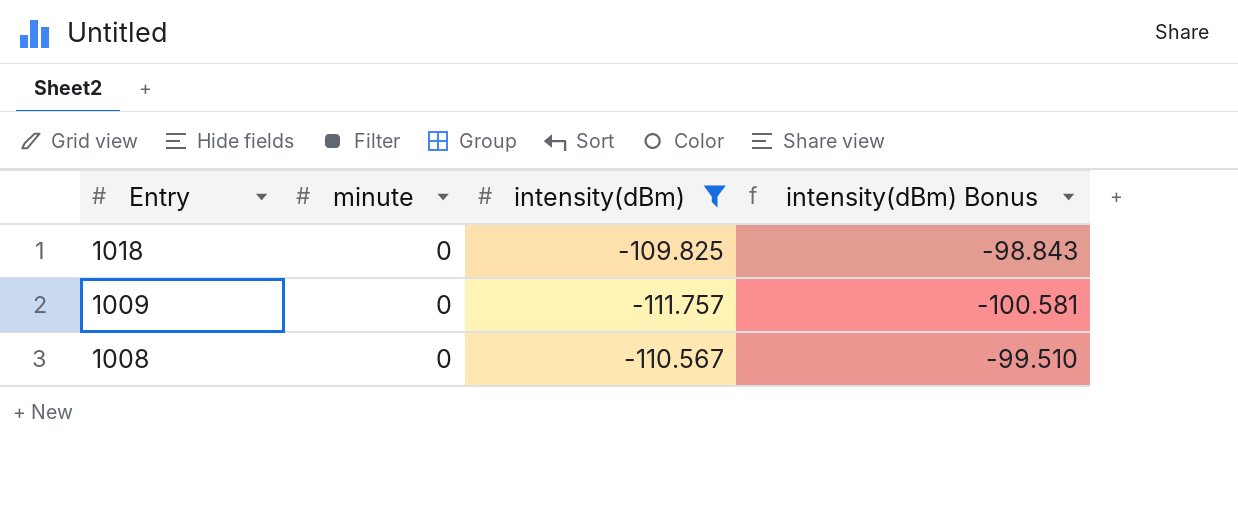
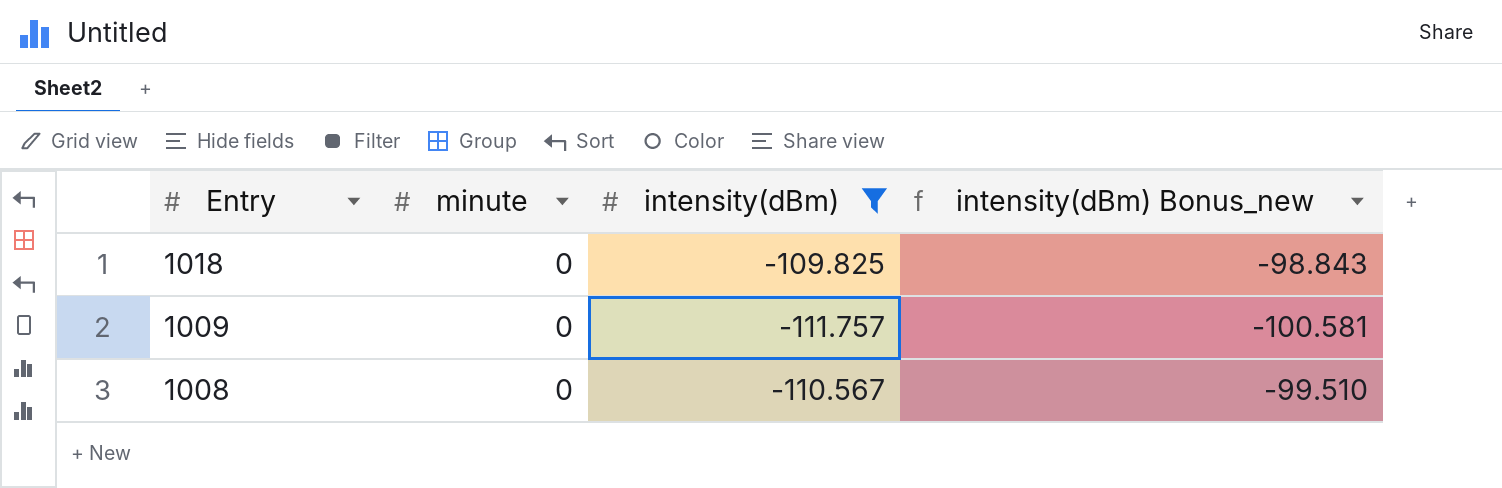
column name: intensity(dBm) Bonus -> intensity(dBm) Bonus_new

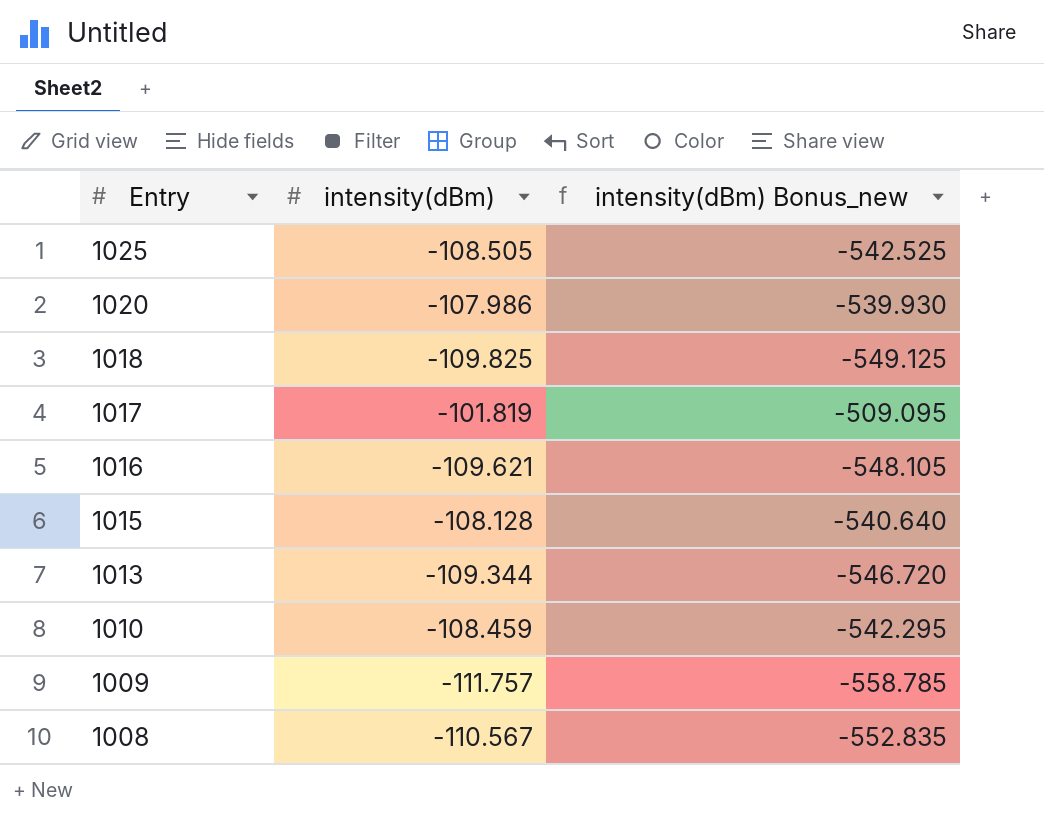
filter: intensity(dBm) <= -109.825 -> none
column minute | position: 2 -> none
column intensity(dBm) Bonus_new | formula: [intensity(dBm)] * 0.9 -> [intensity(dBm)] * 5

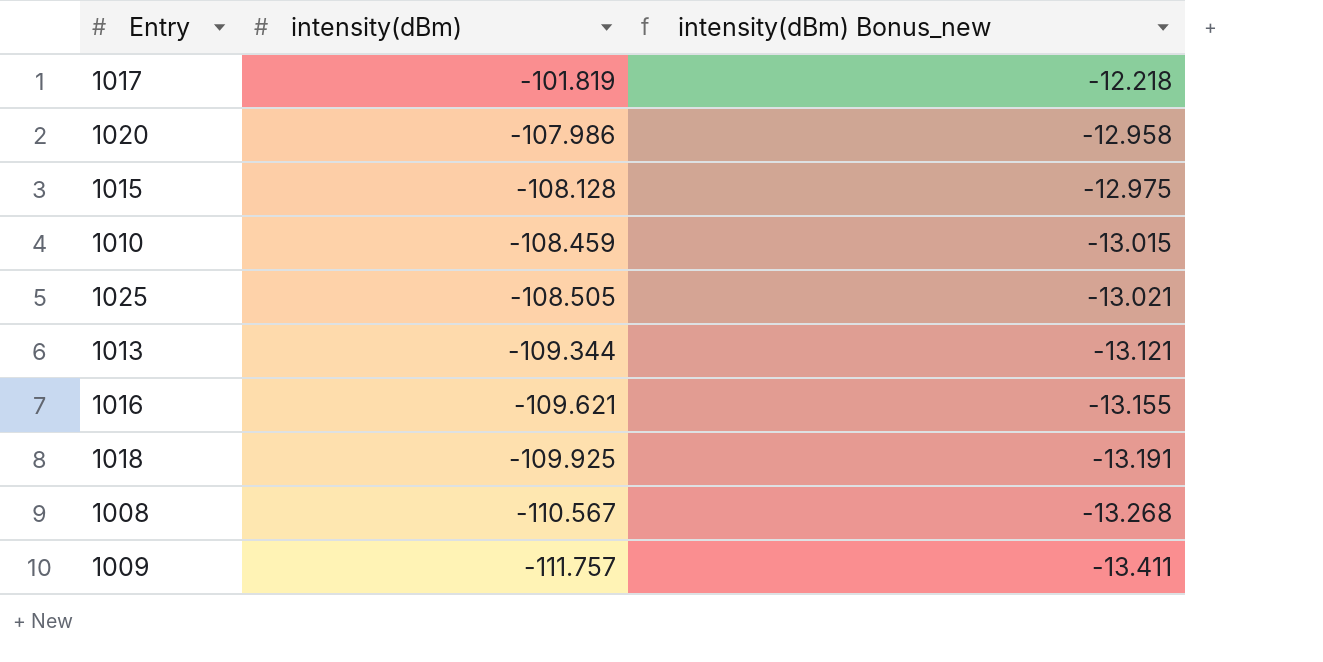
row order: Entry descending -> intensity(dBm) descending
column intensity(dBm) Bonus_new | formula: [intensity(dBm)] * 5 -> [intensity(dBm)] * 0.12
1018 | intensity(dBm): -109.825 -> -109.925

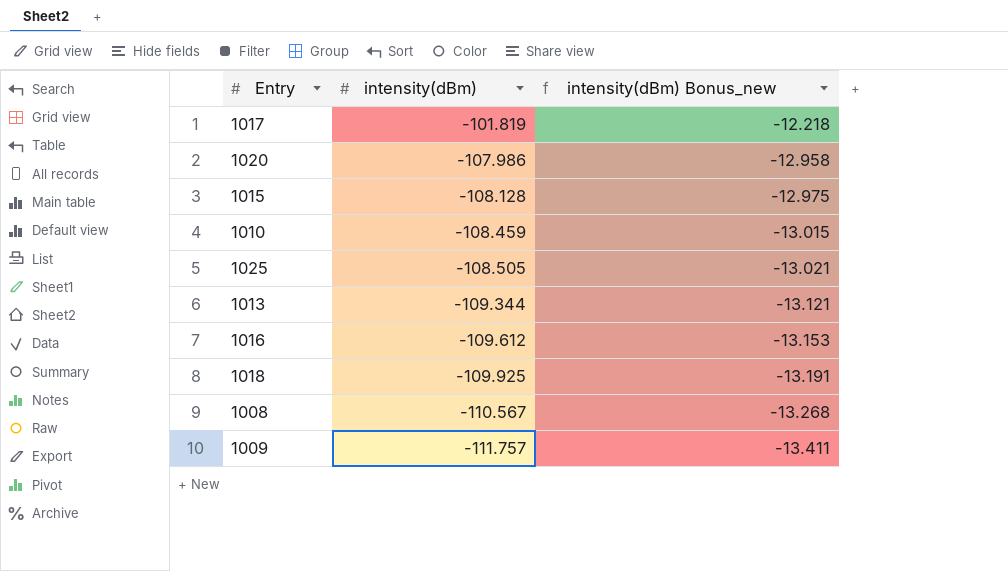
1016 | intensity(dBm): -109.621 -> -109.612
1016 | intensity(dBm) Bonus_new: -13.155 -> -13.153

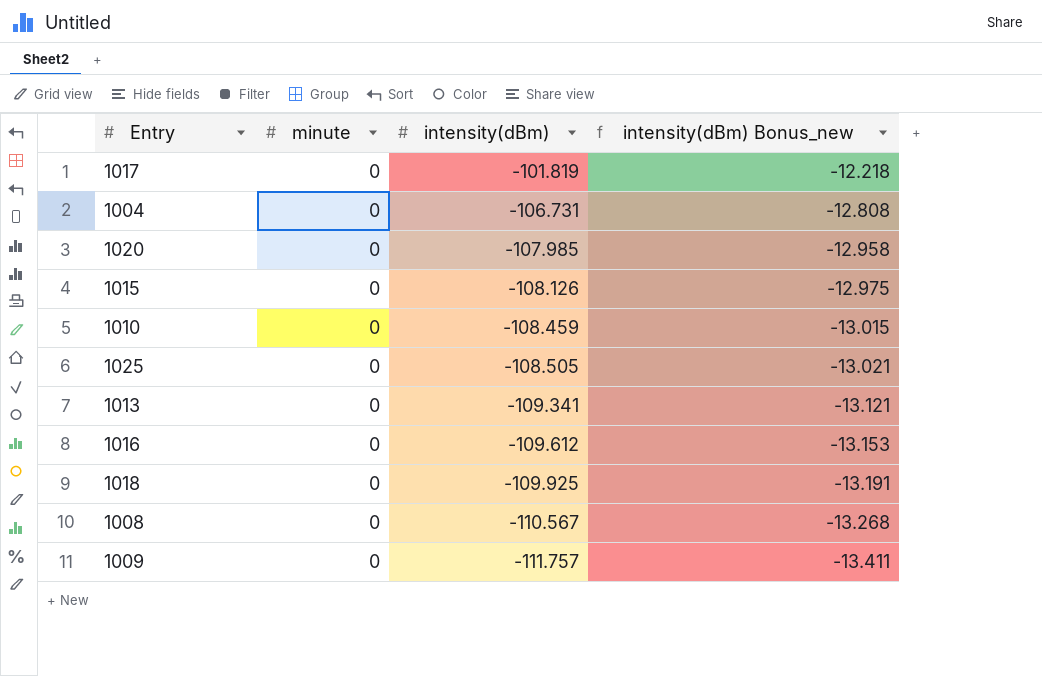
column minute | position: none -> 2
row 1004: none -> 0 | -106.731 | -12.808
1020 | intensity(dBm): -107.986 -> -107.985
1015 | intensity(dBm): -108.128 -> -108.126
1013 | intensity(dBm): -109.344 -> -109.341

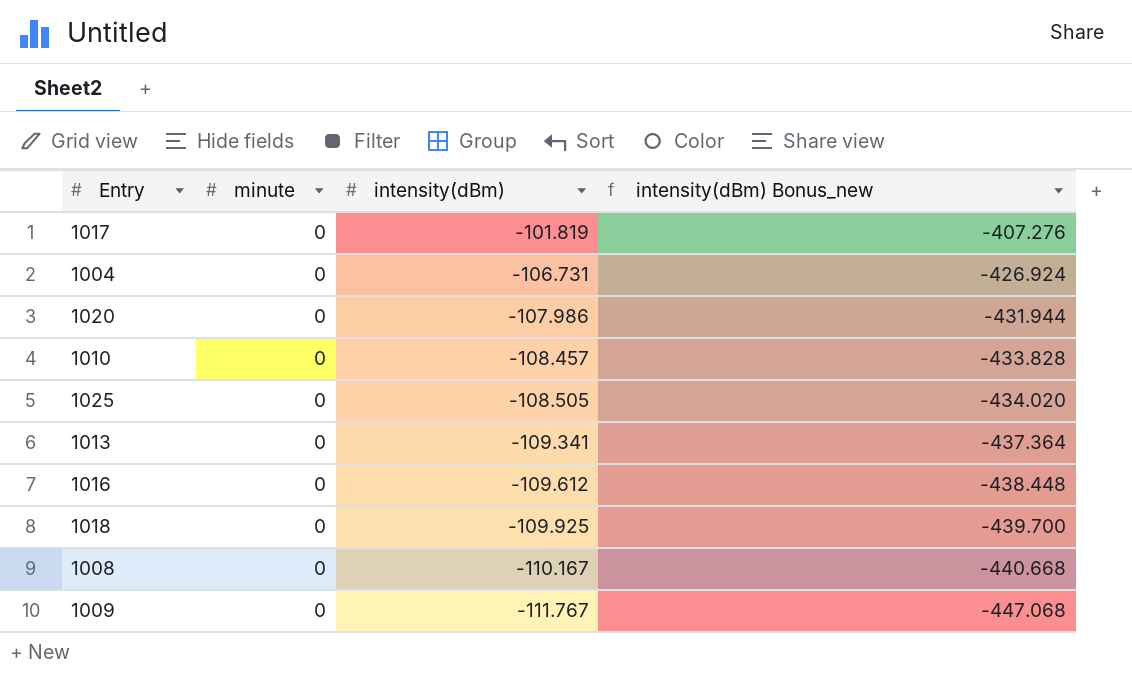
column intensity(dBm) Bonus_new | formula: [intensity(dBm)] * 0.12 -> [intensity(dBm)] * 4
row 1015: 0 | -108.126 | -12.975 -> none
1020 | intensity(dBm): -107.985 -> -107.986
1010 | intensity(dBm): -108.459 -> -108.457
1008 | intensity(dBm): -110.567 -> -110.167
1009 | intensity(dBm): -111.757 -> -111.767

